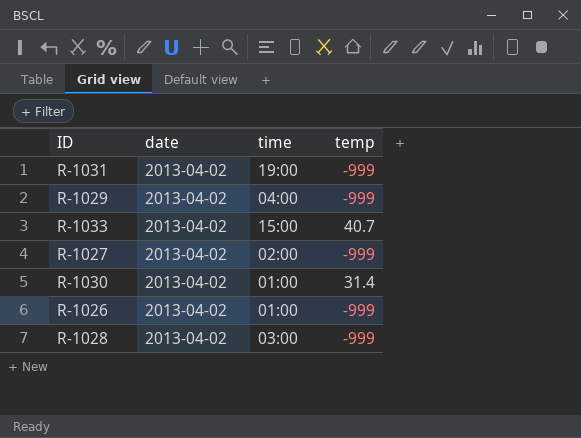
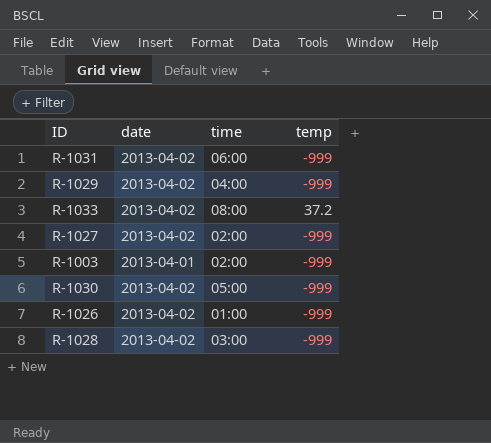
R-1031 | time: 19:00 -> 06:00
R-1033 | time: 15:00 -> 08:00
R-1033 | temp: 40.7 -> 37.2
row R-1003: none -> 2013-04-01 | 02:00 | -999
R-1030 | time: 01:00 -> 05:00
R-1030 | temp: 31.4 -> -999

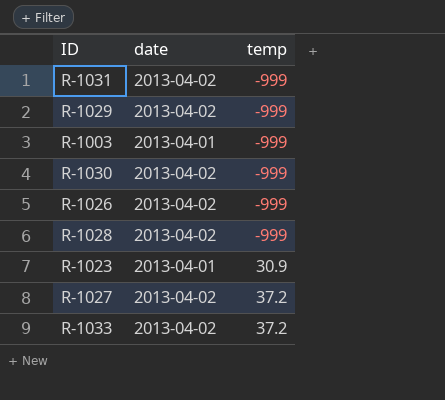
row order: none -> temp ascending
column time | position: 3 -> none
row R-1023: none -> 2013-04-01 | 30.9
R-1027 | temp: -999 -> 37.2

